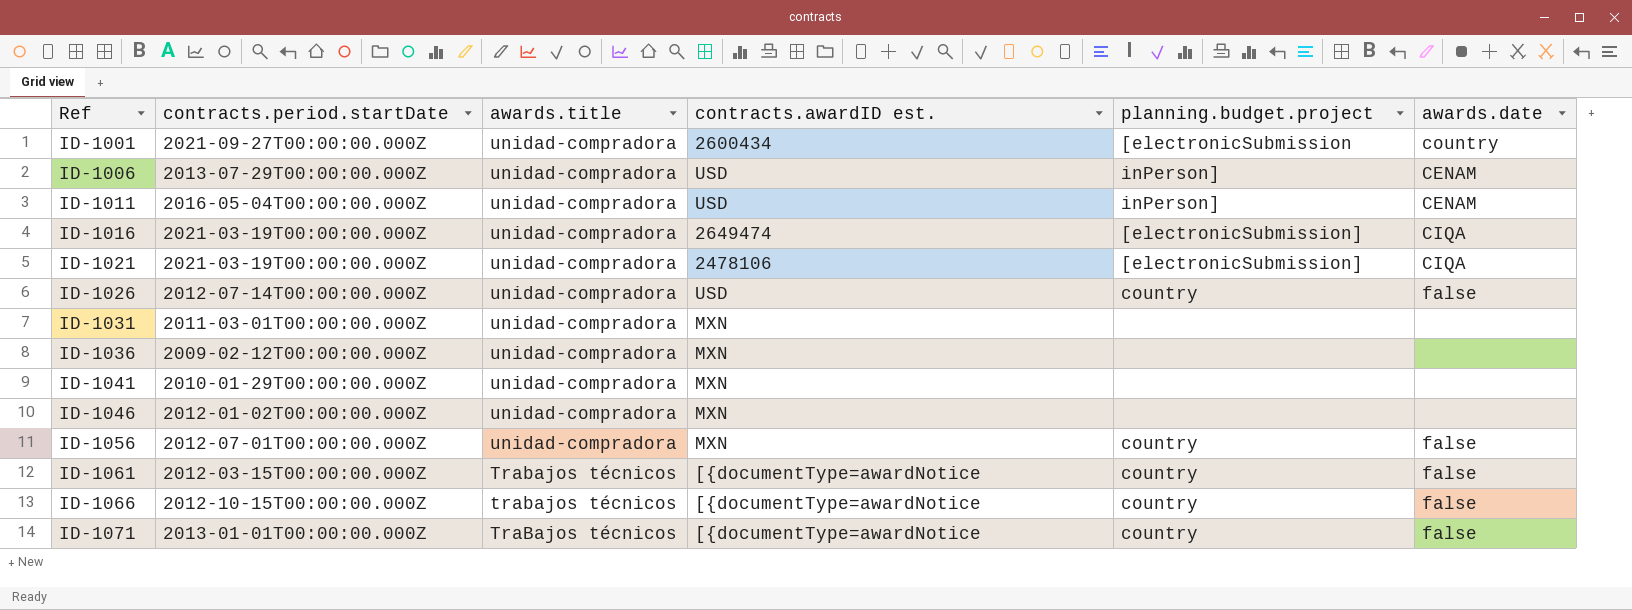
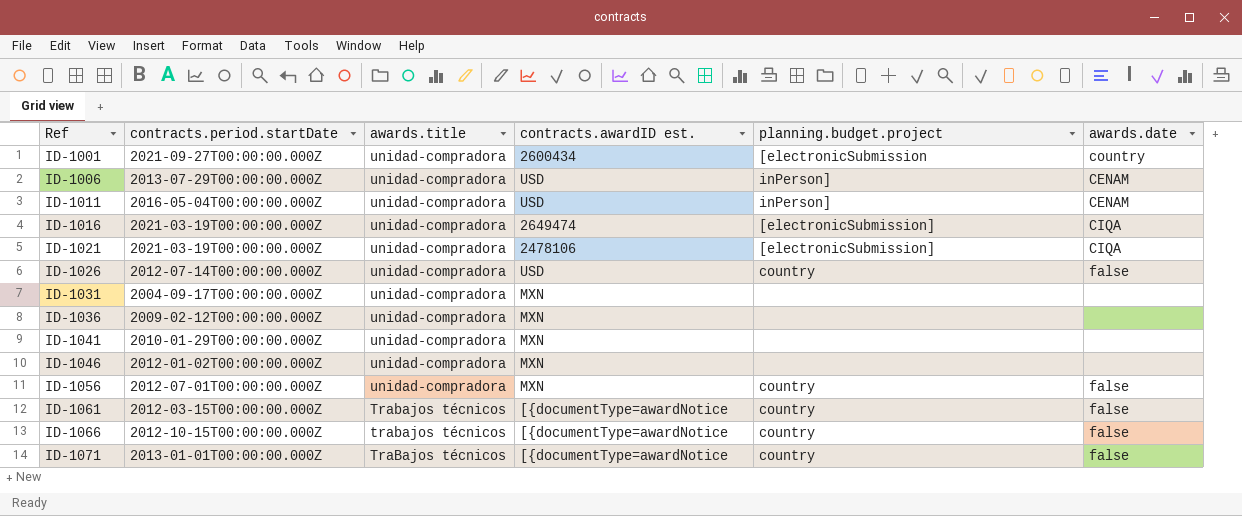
ID-1031 | contracts.period.startDate: 2011-03-01T00:00:00.000Z -> 2004-09-17T00:00:00.000Z

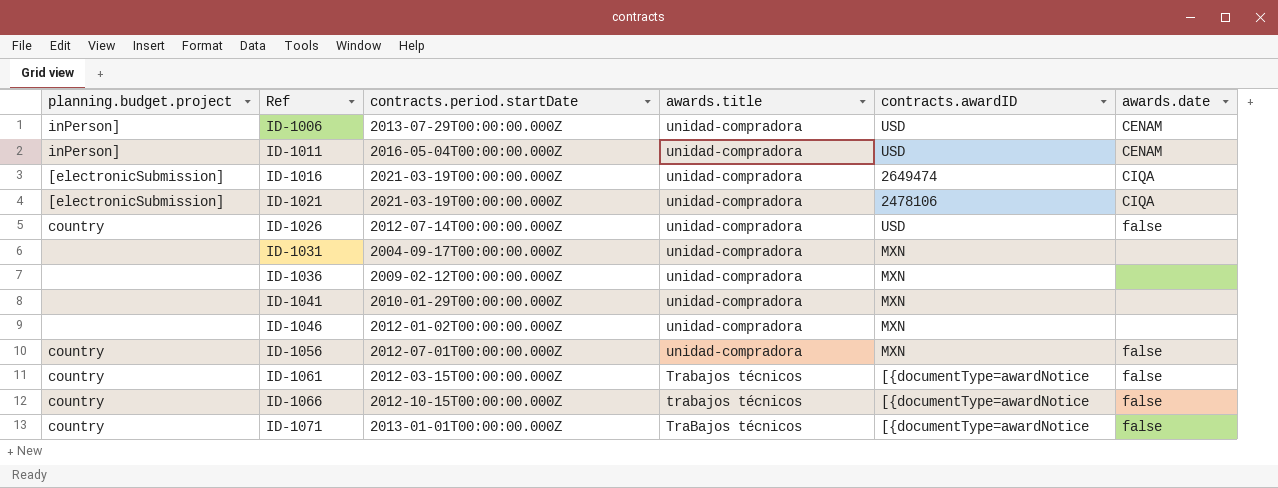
column planning.budget.project | position: 5 -> 1
column name: contracts.awardID est. -> contracts.awardID
row ID-1001: 2021-09-27T00:00:00.000Z | unidad-compradora | 2600434 | [electronicSubmission | country -> none

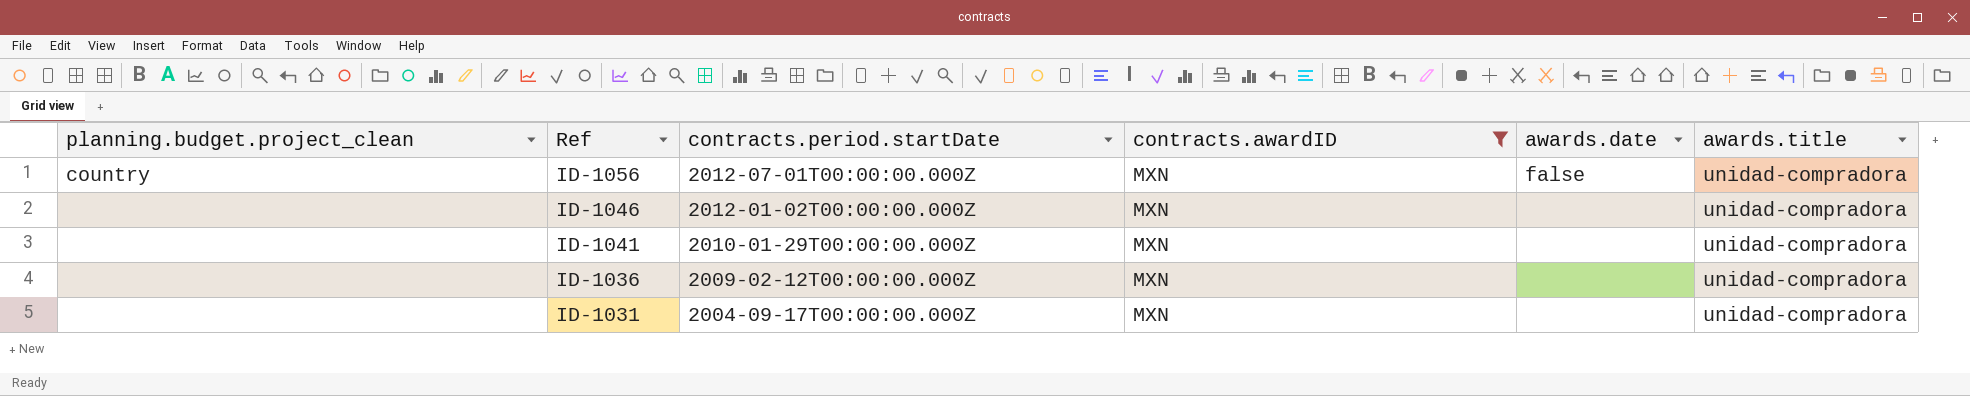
filter: none -> contracts.awardID = MXN
row order: Ref ascending -> Ref descending
column name: planning.budget.project -> planning.budget.project_clean
column awards.title | position: 4 -> 6

